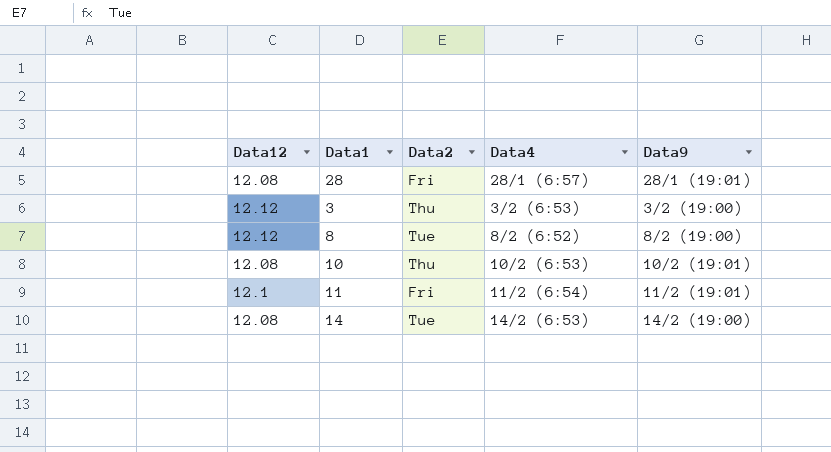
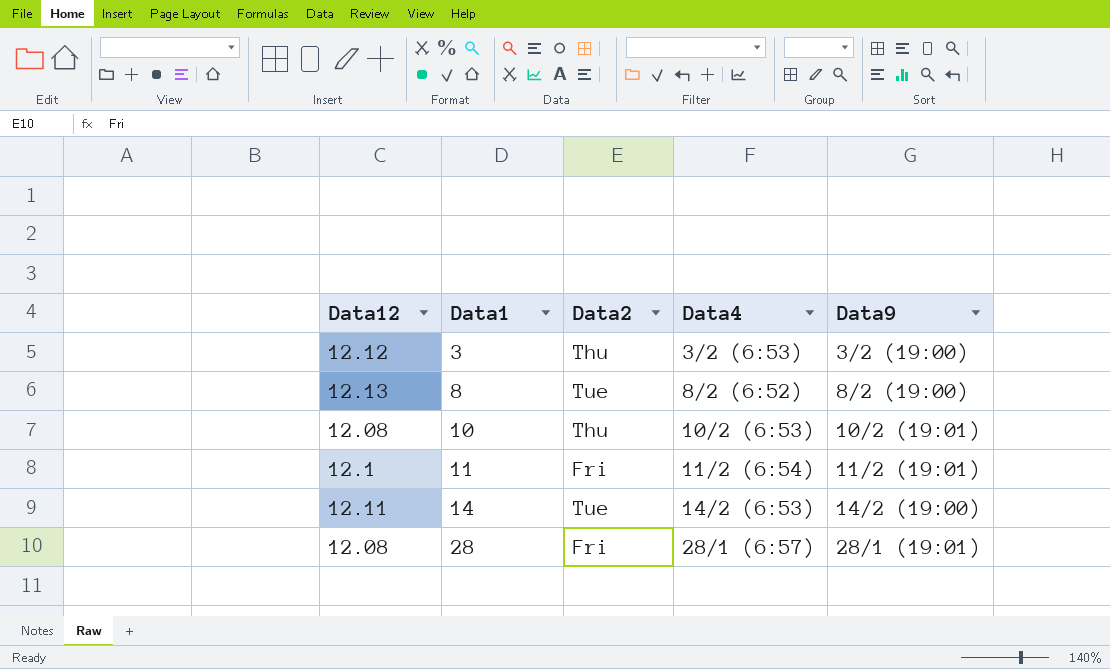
row order: none -> Data1 ascending
8 | Data12: 12.12 -> 12.13
14 | Data12: 12.08 -> 12.11

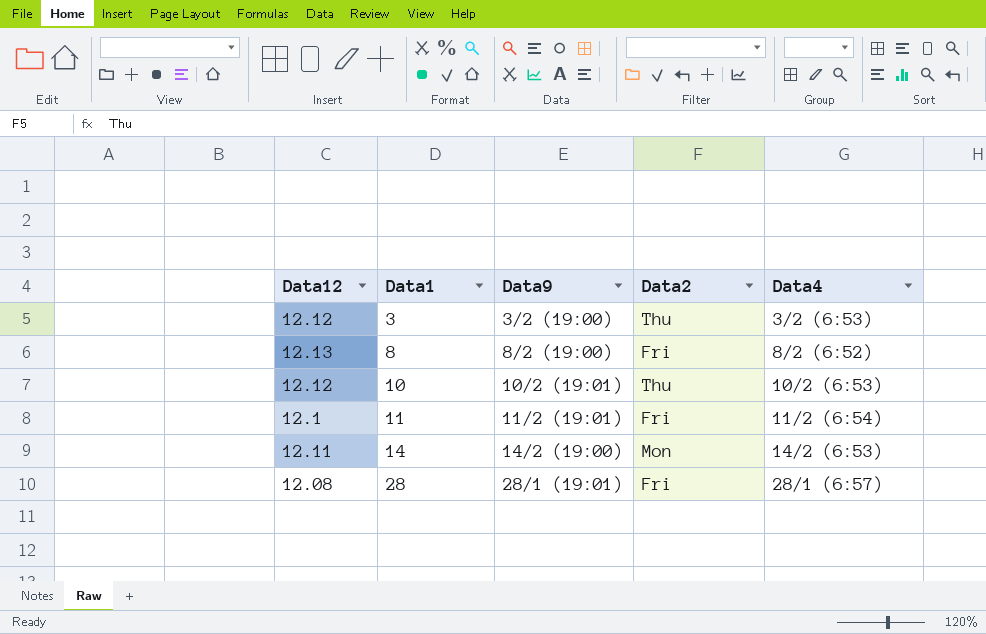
column Data9 | position: 5 -> 3
8 | Data2: Tue -> Fri
10 | Data12: 12.08 -> 12.12
14 | Data2: Tue -> Mon

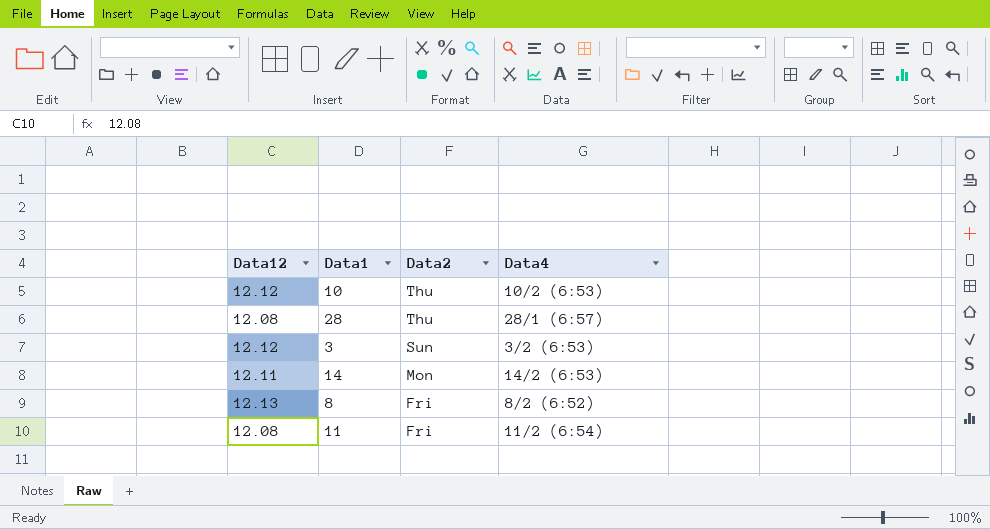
row order: Data1 ascending -> Data2 descending
column Data9 | position: 3 -> none
28 | Data2: Fri -> Thu
3 | Data2: Thu -> Sun
11 | Data12: 12.1 -> 12.08

